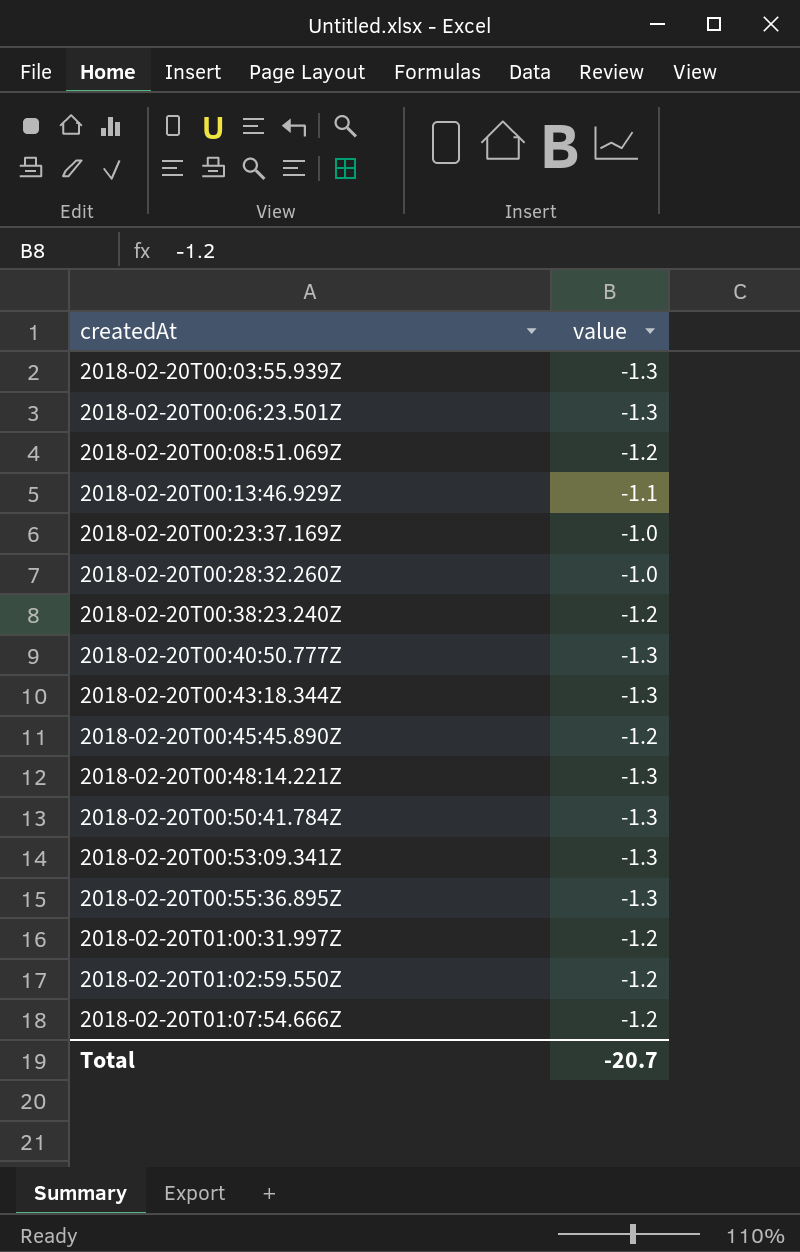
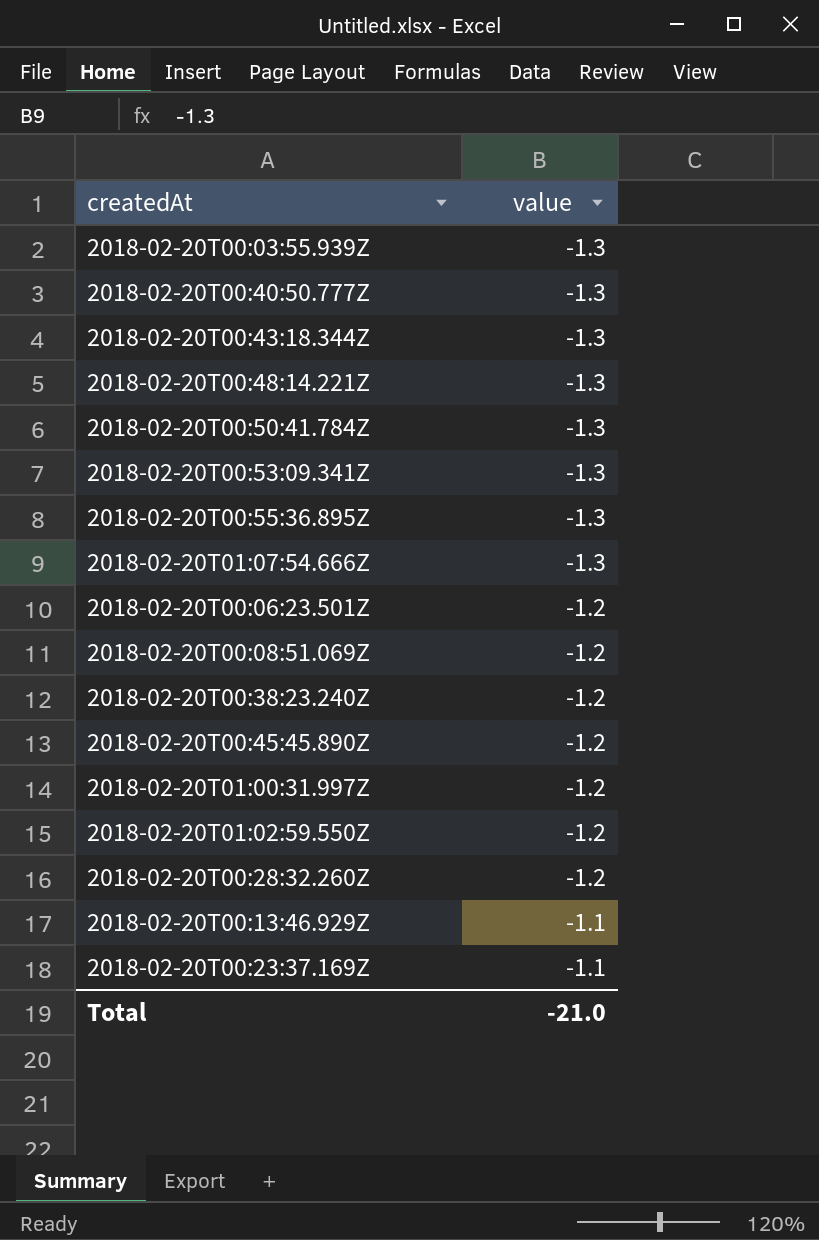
row order: createdAt ascending -> value ascending
2018-02-20T01:07:54.666Z | value: -1.2 -> -1.3
2018-02-20T00:06:23.501Z | value: -1.3 -> -1.2
2018-02-20T00:28:32.260Z | value: -1.0 -> -1.2
2018-02-20T00:23:37.169Z | value: -1.0 -> -1.1
Total | value: -20.7 -> -21.0

